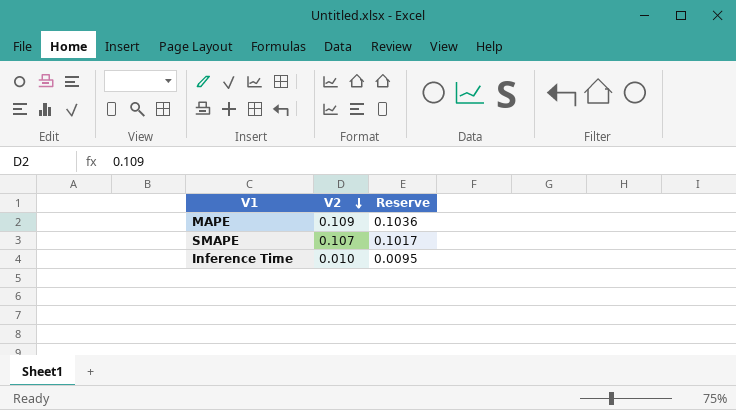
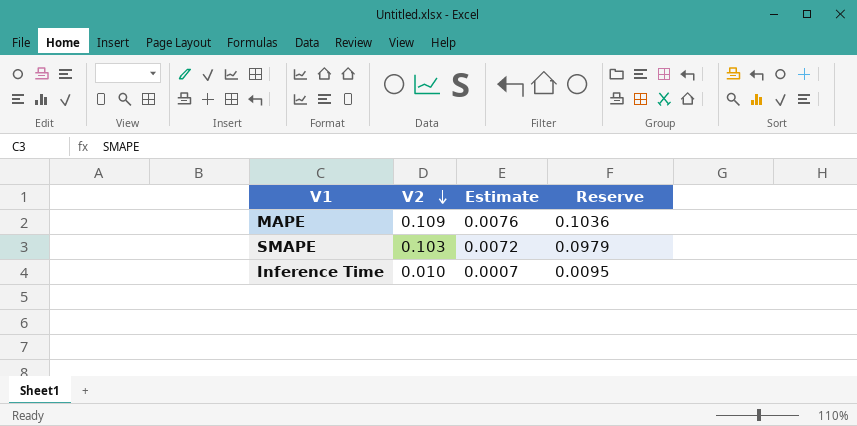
column Estimate | formula: none -> [V2] * 0.07
SMAPE | V2: 0.107 -> 0.103
SMAPE | Reserve: 0.1017 -> 0.0979

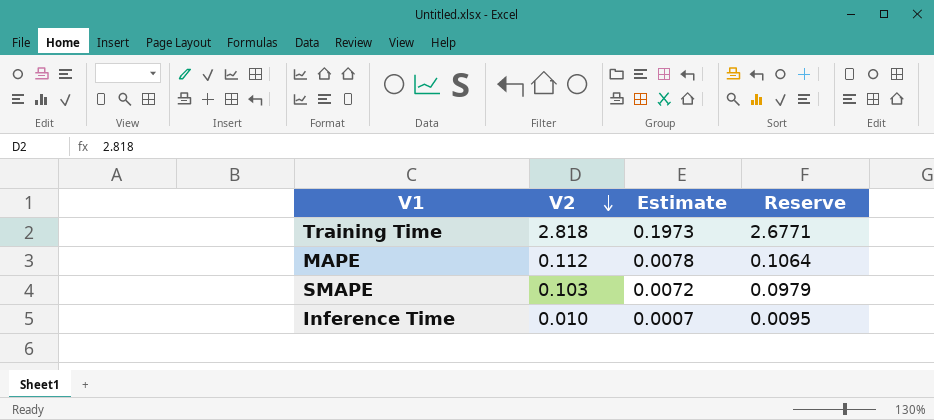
row Training Time: none -> 2.818 | 0.1973 | 2.6771
MAPE | V2: 0.109 -> 0.112
MAPE | Estimate: 0.0076 -> 0.0078
MAPE | Reserve: 0.1036 -> 0.1064

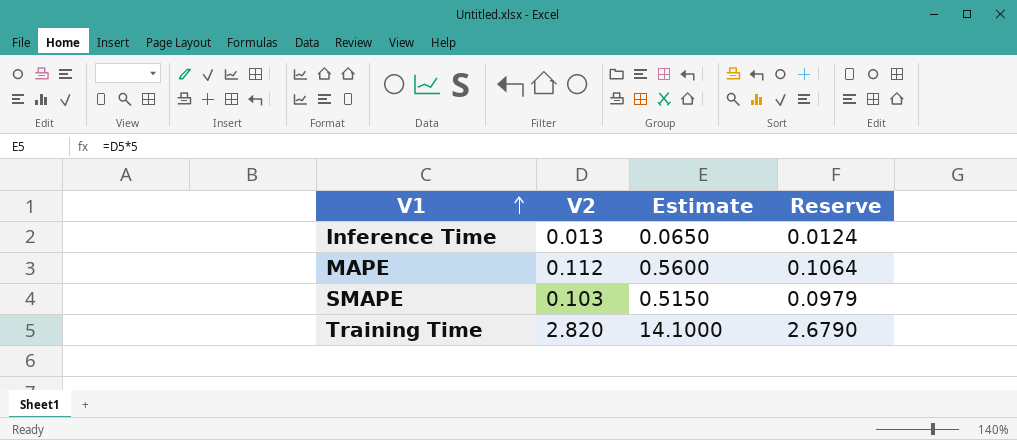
row order: V2 descending -> V1 ascending
column Estimate | formula: [V2] * 0.07 -> [V2] * 5
Inference Time | V2: 0.010 -> 0.013
Inference Time | Reserve: 0.0095 -> 0.0124
Training Time | V2: 2.818 -> 2.820
Training Time | Reserve: 2.6771 -> 2.6790

